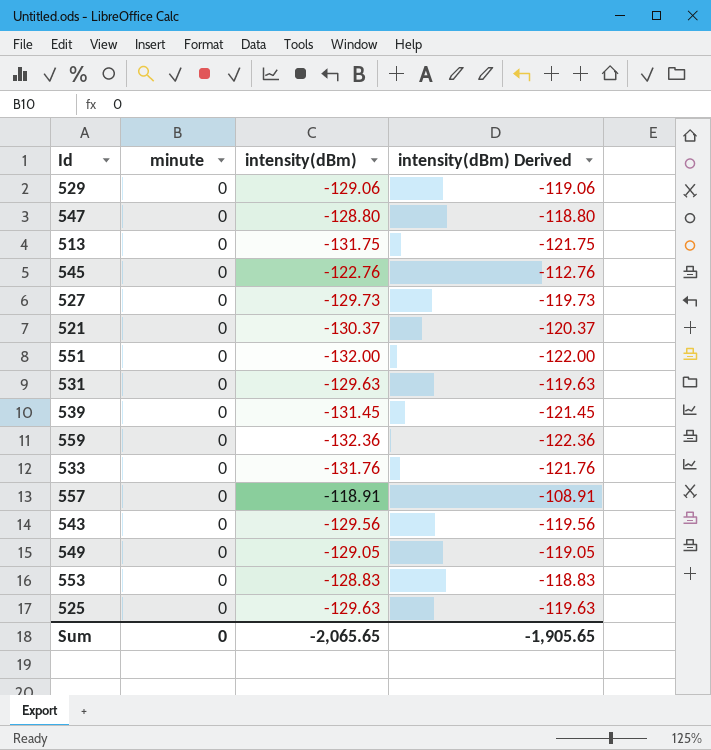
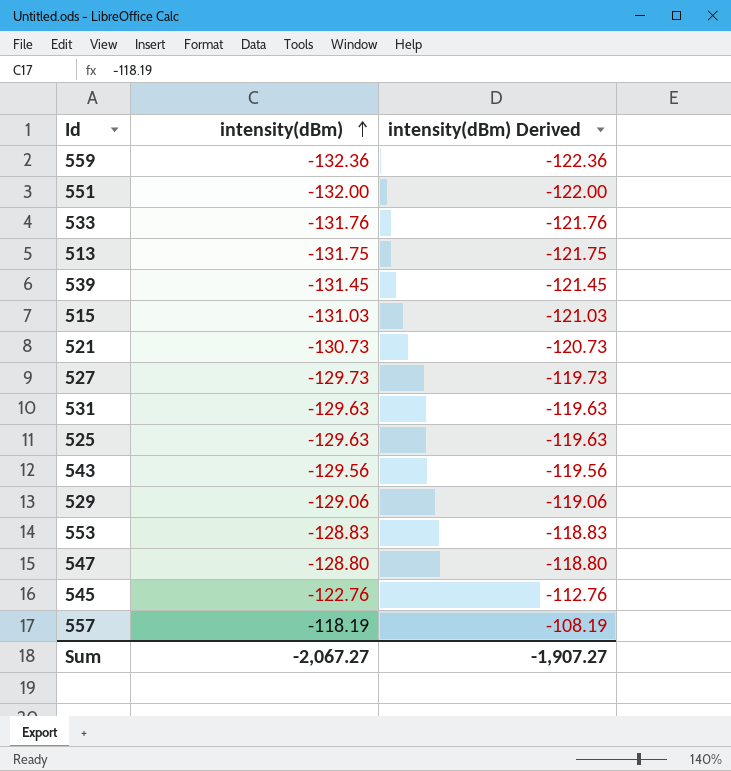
row order: none -> intensity(dBm) ascending
column minute | position: 2 -> none
row 549: 0 | -129.05 | -119.05 -> none
row 515: none -> -131.03 | -121.03
521 | intensity(dBm): -130.37 -> -130.73
521 | intensity(dBm) Derived: -120.37 -> -120.73
557 | intensity(dBm): -118.91 -> -118.19
557 | intensity(dBm) Derived: -108.91 -> -108.19
Sum | intensity(dBm): -2,065.65 -> -2,067.27
Sum | intensity(dBm) Derived: -1,905.65 -> -1,907.27

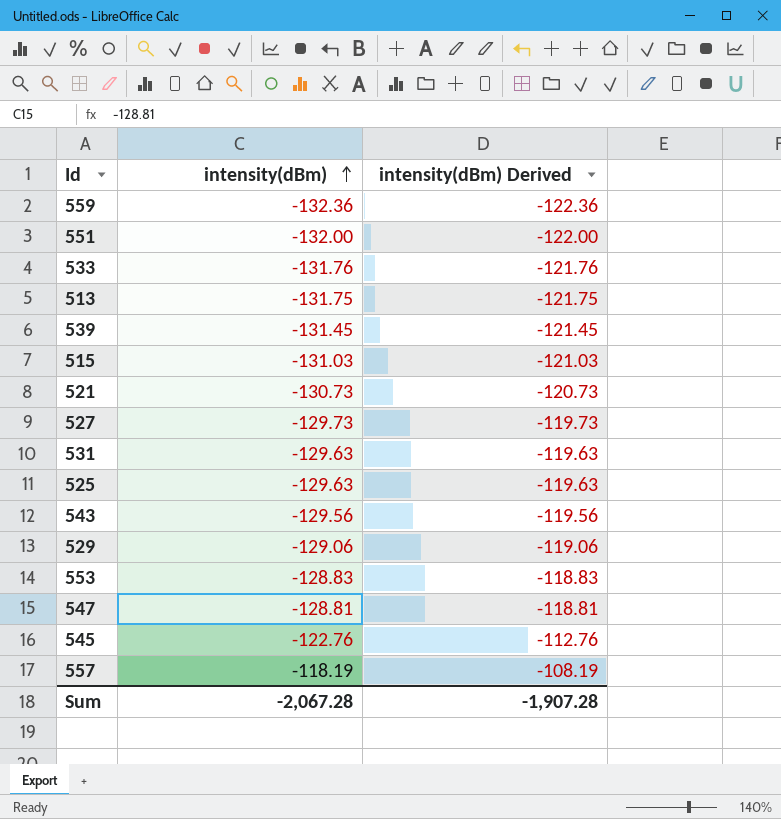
547 | intensity(dBm): -128.80 -> -128.81
547 | intensity(dBm) Derived: -118.80 -> -118.81
Sum | intensity(dBm): -2,067.27 -> -2,067.28
Sum | intensity(dBm) Derived: -1,907.27 -> -1,907.28

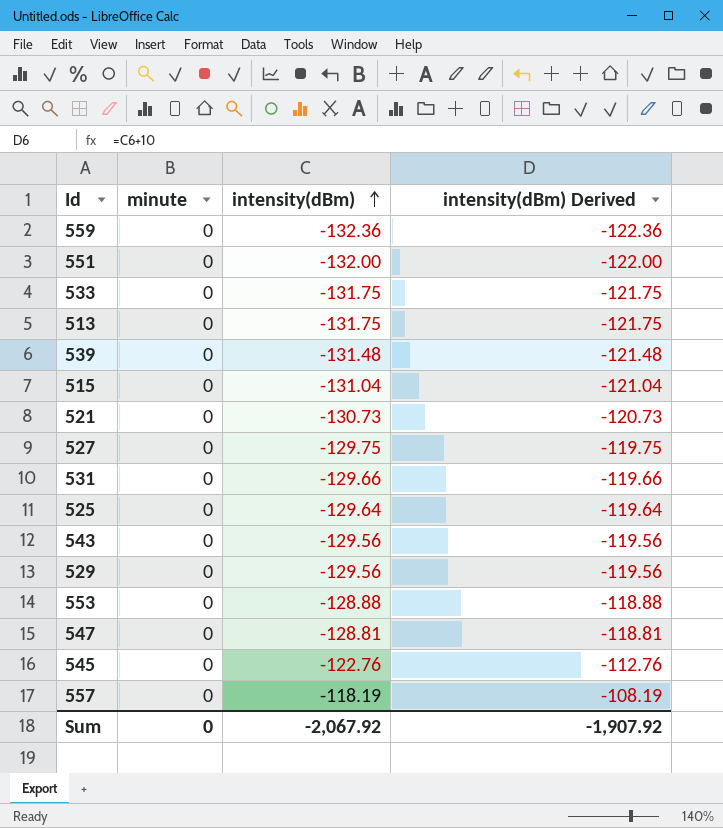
column minute | position: none -> 2
533 | intensity(dBm): -131.76 -> -131.75
533 | intensity(dBm) Derived: -121.76 -> -121.75
539 | intensity(dBm): -131.45 -> -131.48
539 | intensity(dBm) Derived: -121.45 -> -121.48
515 | intensity(dBm): -131.03 -> -131.04
515 | intensity(dBm) Derived: -121.03 -> -121.04
527 | intensity(dBm): -129.73 -> -129.75
527 | intensity(dBm) Derived: -119.73 -> -119.75
531 | intensity(dBm): -129.63 -> -129.66
531 | intensity(dBm) Derived: -119.63 -> -119.66
525 | intensity(dBm): -129.63 -> -129.64
525 | intensity(dBm) Derived: -119.63 -> -119.64
529 | intensity(dBm): -129.06 -> -129.56
529 | intensity(dBm) Derived: -119.06 -> -119.56
553 | intensity(dBm): -128.83 -> -128.88
553 | intensity(dBm) Derived: -118.83 -> -118.88
Sum | intensity(dBm): -2,067.28 -> -2,067.92
Sum | intensity(dBm) Derived: -1,907.28 -> -1,907.92

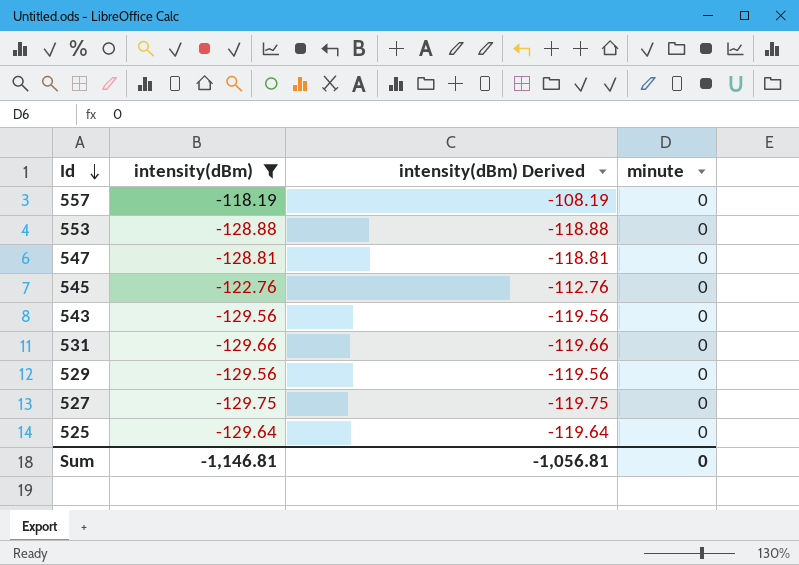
filter: none -> intensity(dBm) >= -129.75
row order: intensity(dBm) ascending -> Id descending
column minute | position: 2 -> 4
Sum | intensity(dBm): -2,067.92 -> -1,146.81
Sum | intensity(dBm) Derived: -1,907.92 -> -1,056.81

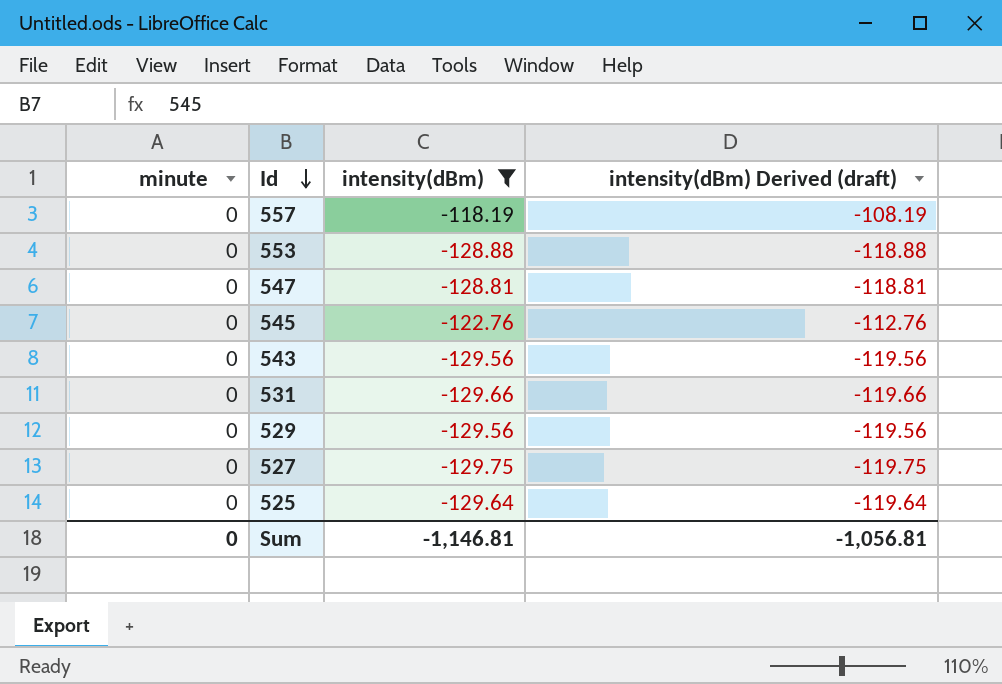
column minute | position: 4 -> 1
column name: intensity(dBm) Derived -> intensity(dBm) Derived (draft)

